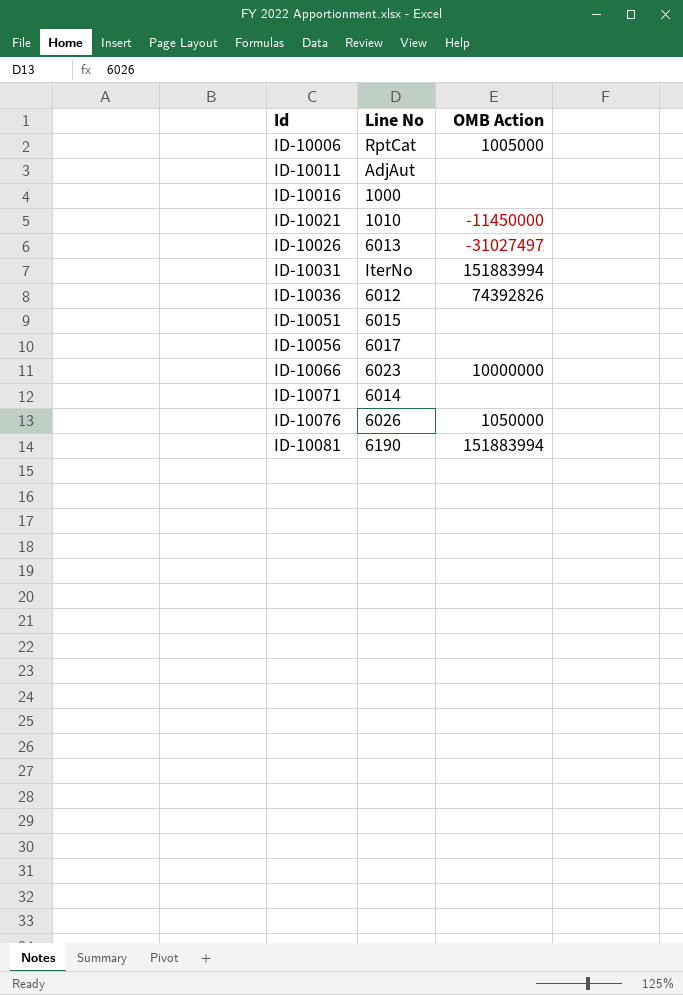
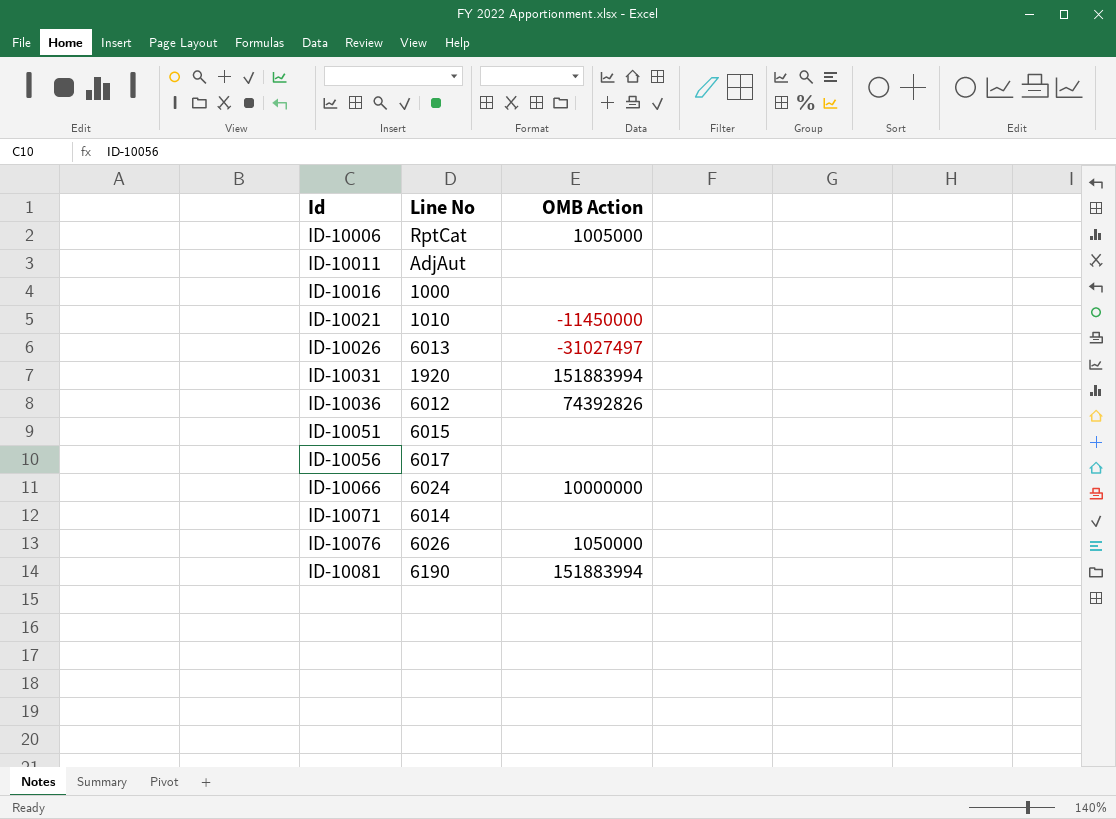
ID-10031 | Line No: IterNo -> 1920
ID-10066 | Line No: 6023 -> 6024

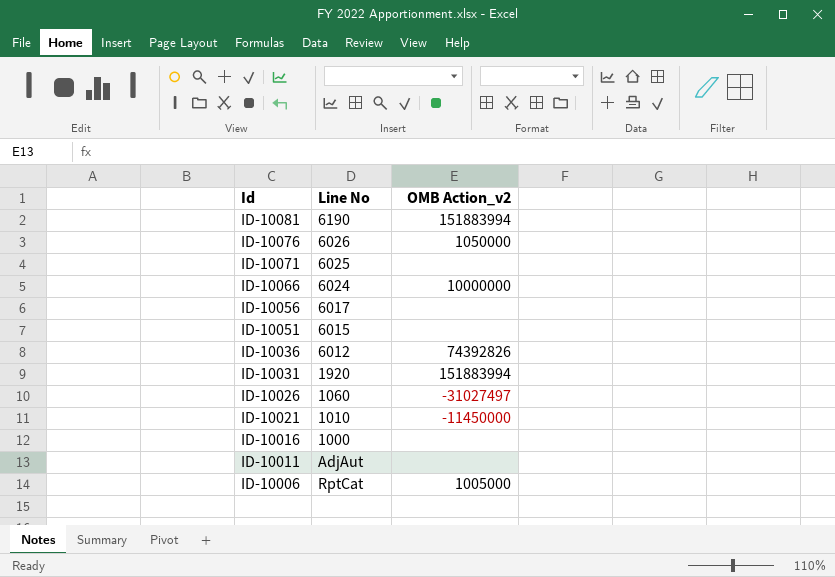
row order: Id ascending -> Id descending
column name: OMB Action -> OMB Action_v2
ID-10071 | Line No: 6014 -> 6025
ID-10026 | Line No: 6013 -> 1060

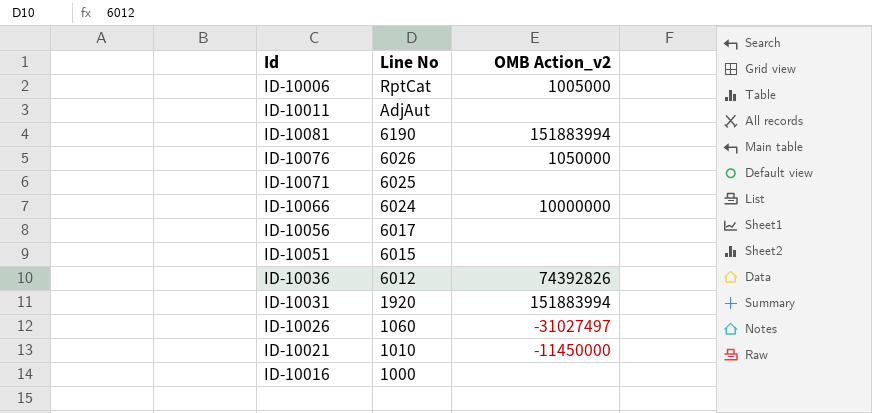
row order: Id descending -> Line No descending

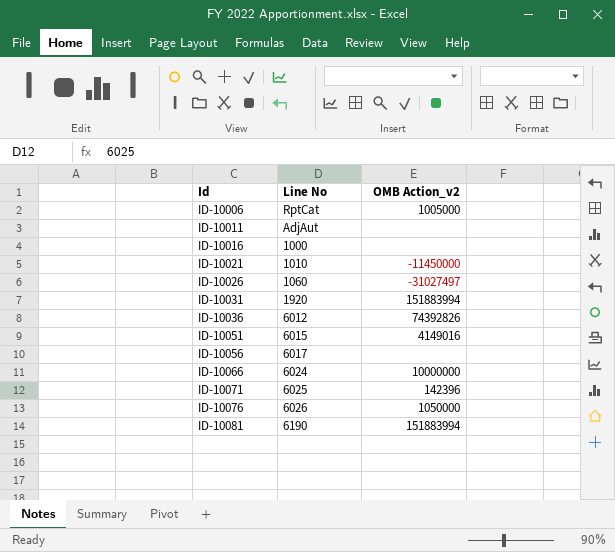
row order: Line No descending -> Id ascending
ID-10051 | OMB Action_v2: none -> 4149016
ID-10071 | OMB Action_v2: none -> 142396

